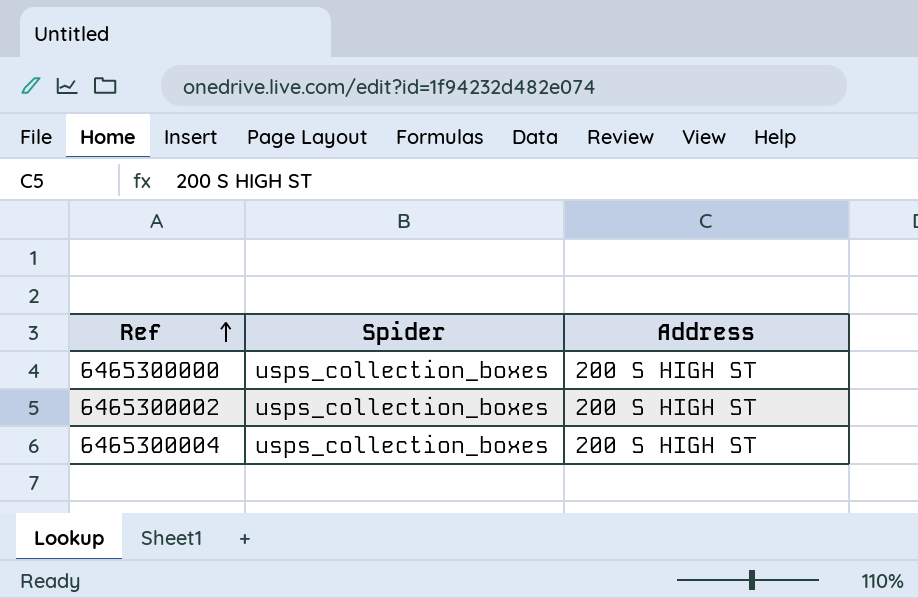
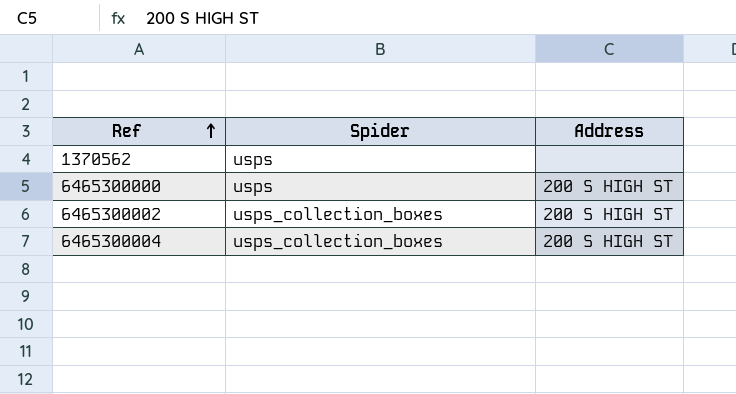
row 1370562: none -> usps | none
6465300000 | Spider: usps_collection_boxes -> usps

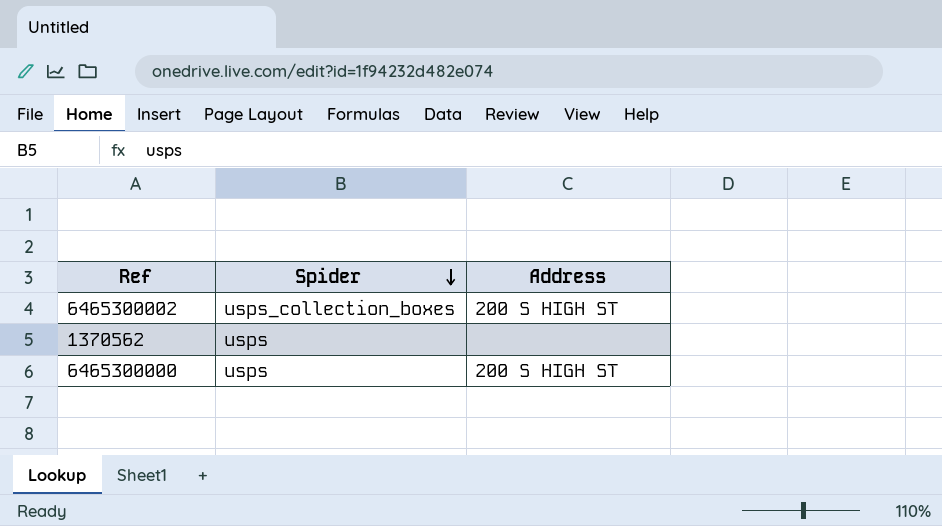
row order: Ref ascending -> Spider descending
row 6465300004: usps_collection_boxes | 200 S HIGH ST -> none

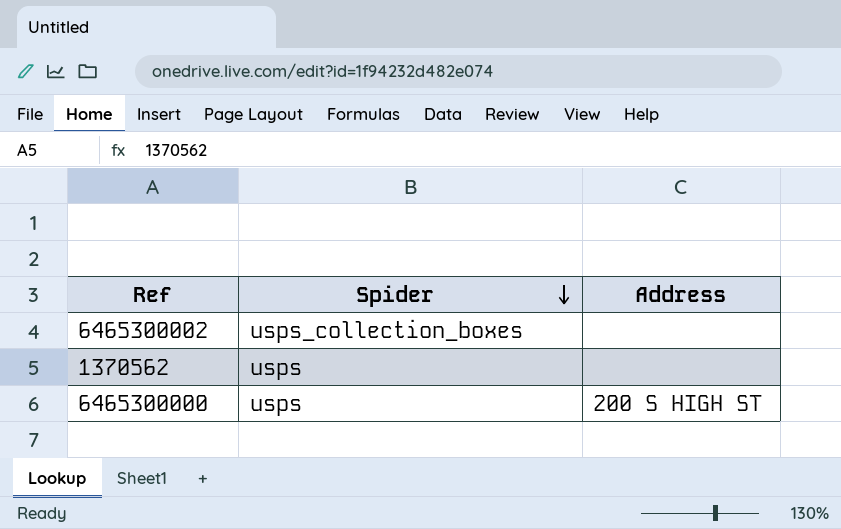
6465300002 | Address: 200 S HIGH ST -> none

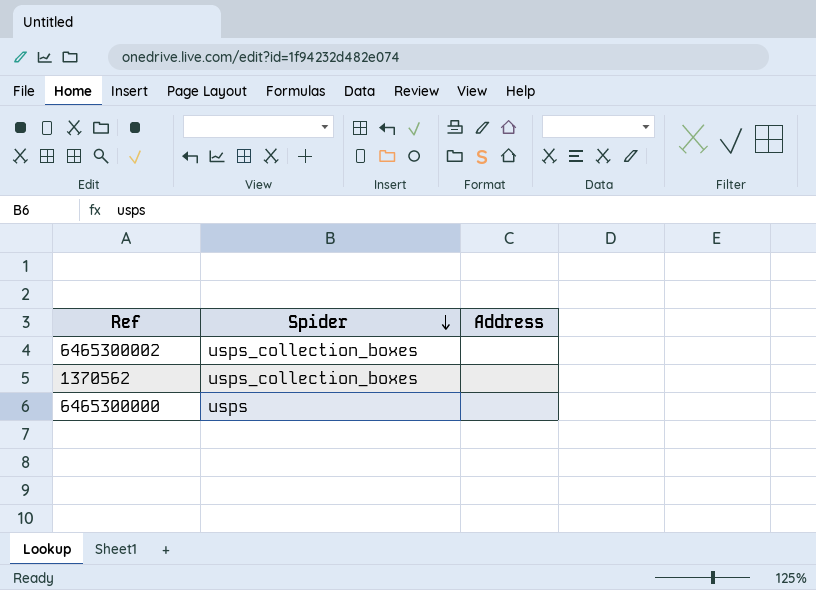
1370562 | Spider: usps -> usps_collection_boxes
6465300000 | Address: 200 S HIGH ST -> none

